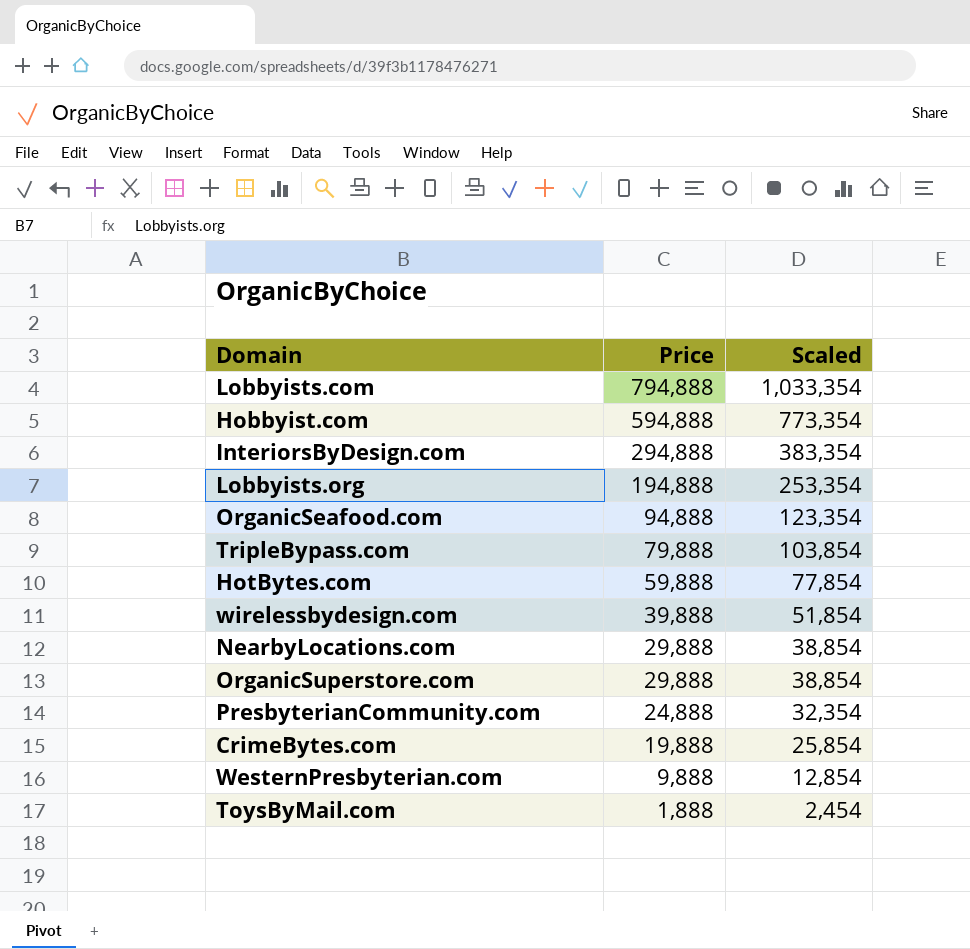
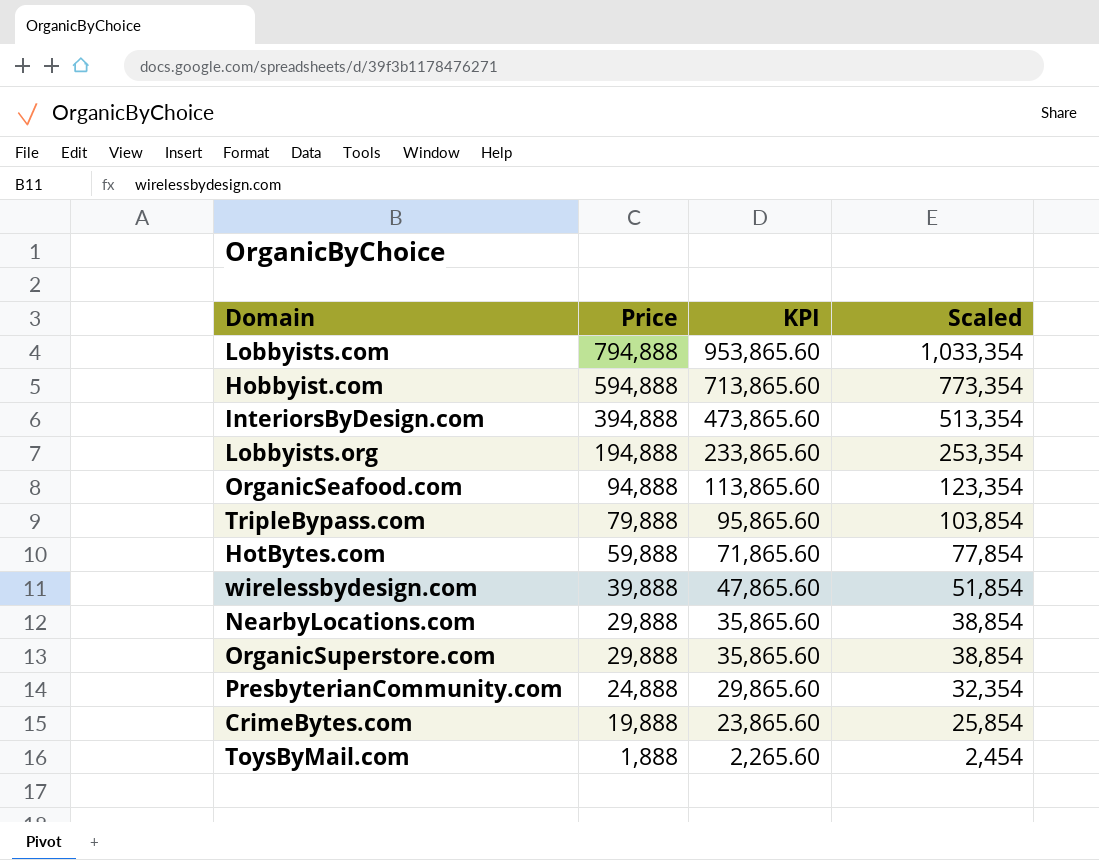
column KPI | formula: none -> [Price] * 1.2
row WesternPresbyterian.com: 9,888 | 12,854 -> none
InteriorsByDesign.com | Price: 294,888 -> 394,888
InteriorsByDesign.com | Scaled: 383,354 -> 513,354

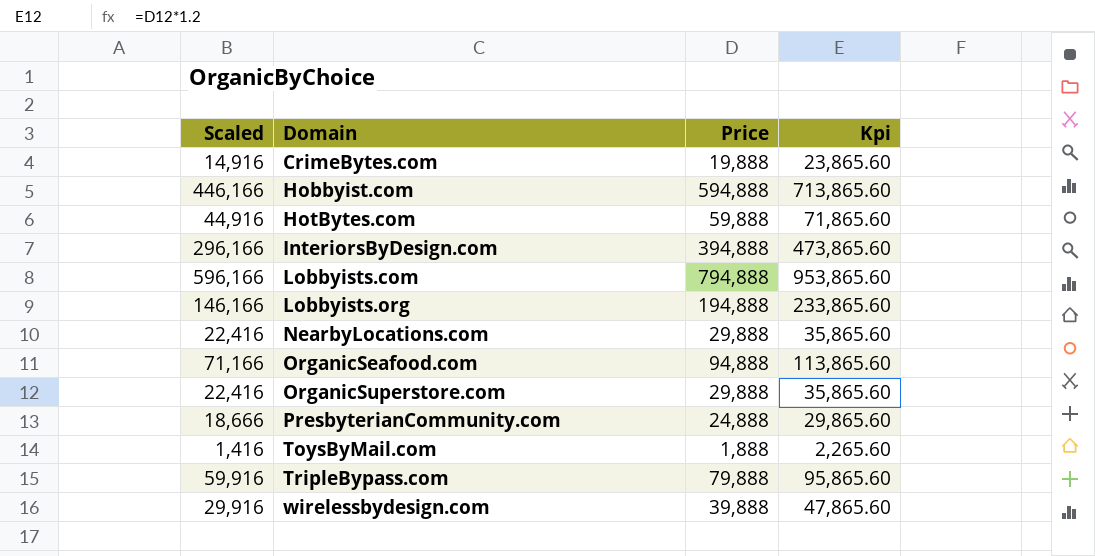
row order: Price descending -> Domain ascending
column Scaled | formula: [Price] * 1.3 -> [Price] * 0.75
column Scaled | position: 4 -> 1
column name: KPI -> Kpi

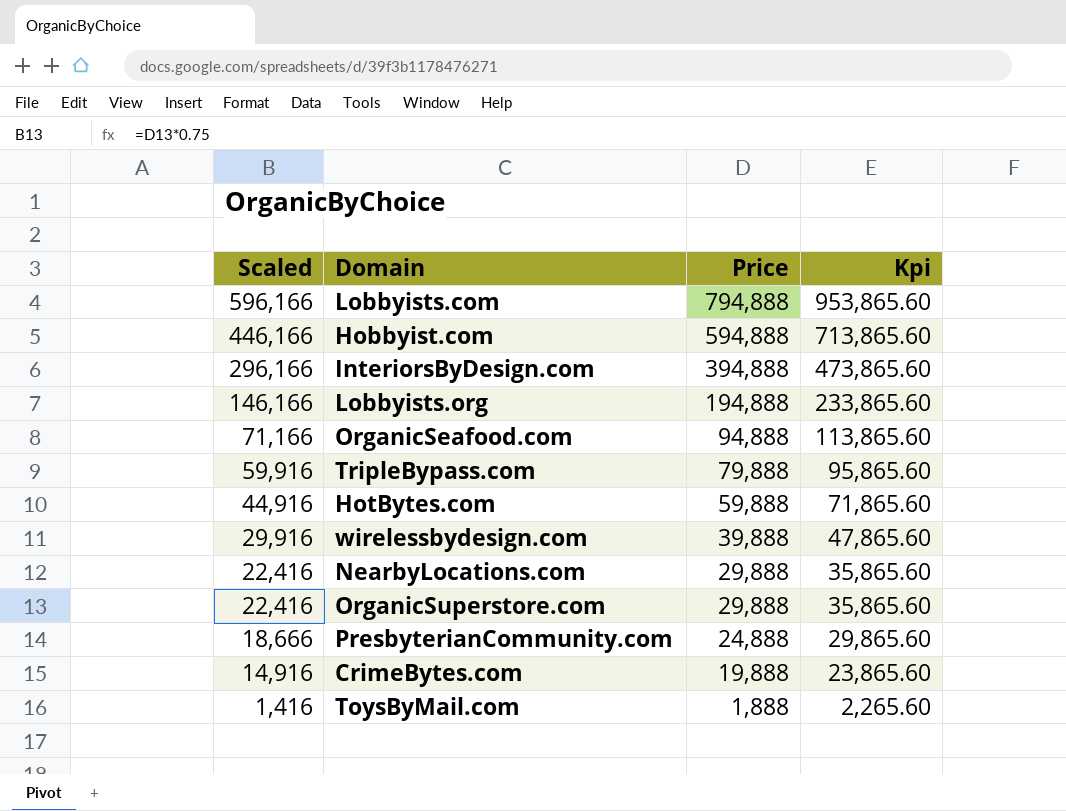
row order: Domain ascending -> Scaled descending

